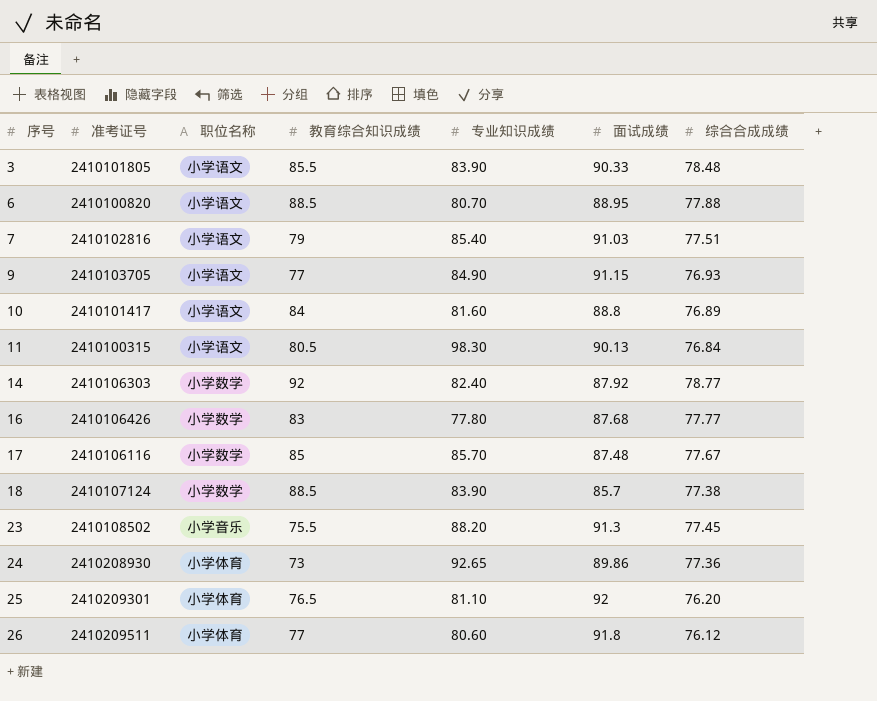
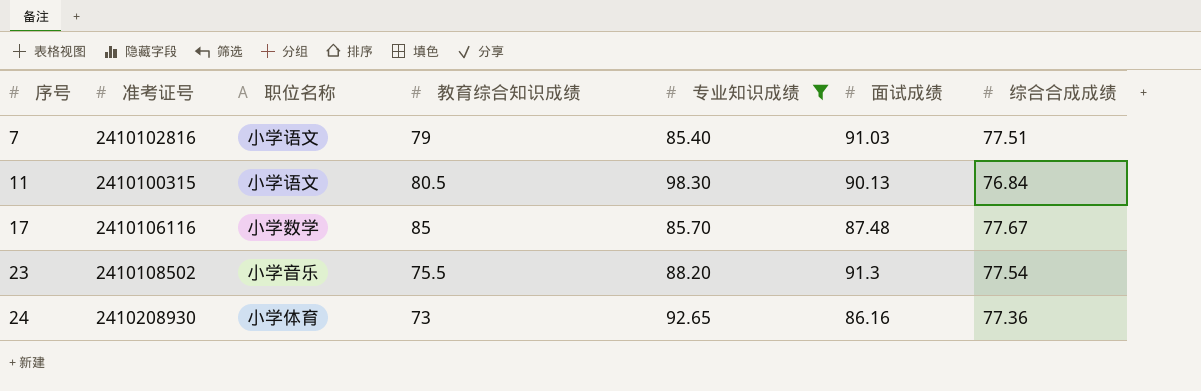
filter: none -> 专业知识成绩 >= 85.40
23 | 综合合成成绩: 77.45 -> 77.54
24 | 面试成绩: 89.86 -> 86.16

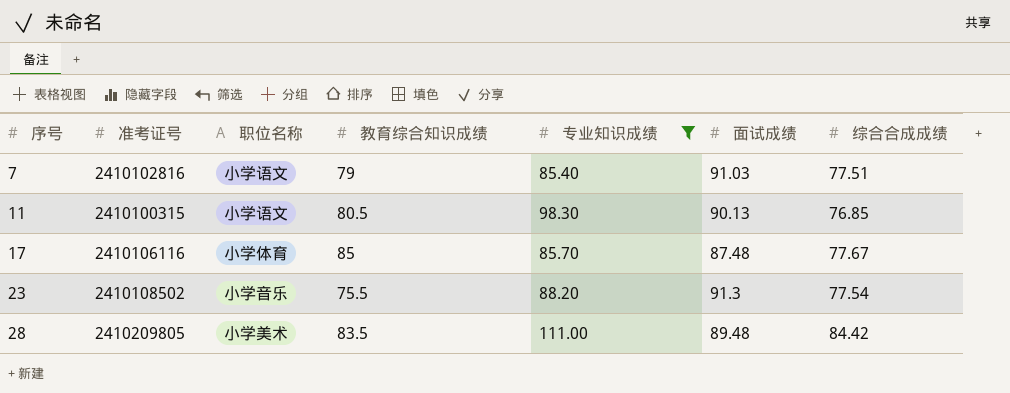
row 24: 2410208930 | 小学体育 | 73 | 92.65 | 86.16 | 77.36 -> none
11 | 综合合成成绩: 76.84 -> 76.85
17 | 职位名称: 小学数学 -> 小学体育
row 28: none -> 2410209805 | 小学美术 | 83.5 | 111.00 | 89.48 | 84.42

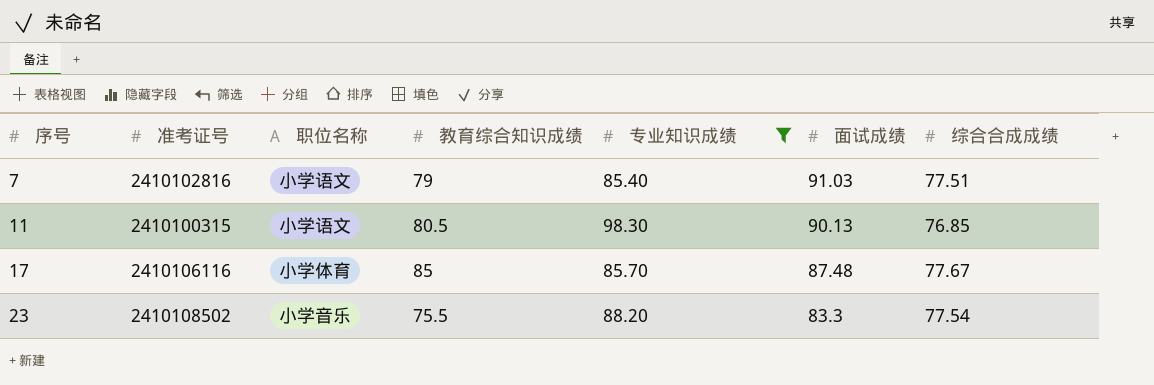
row 28: 2410209805 | 小学美术 | 83.5 | 111.00 | 89.48 | 84.42 -> none
23 | 面试成绩: 91.3 -> 83.3

